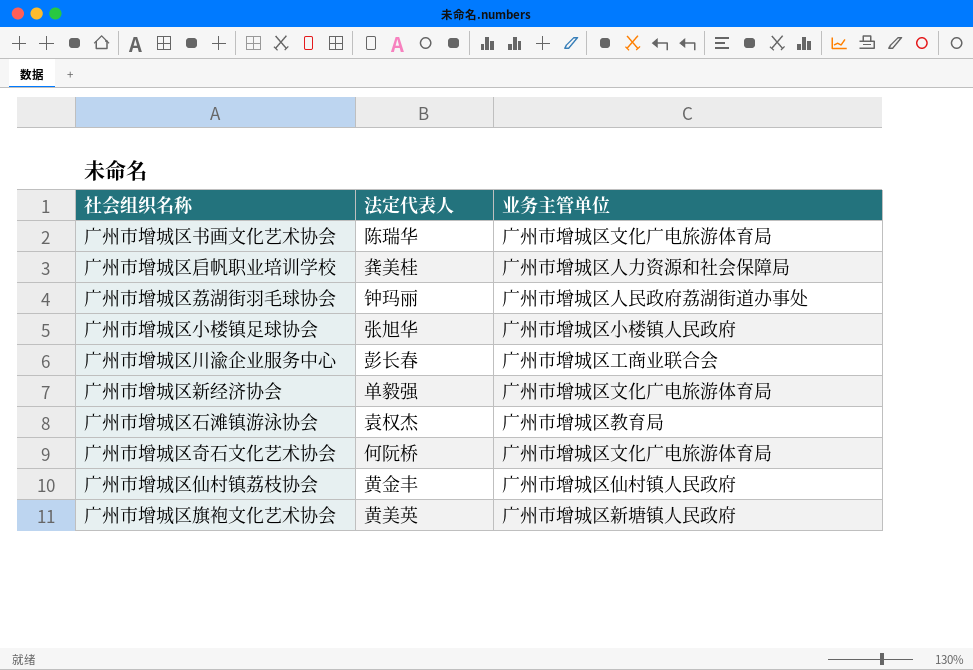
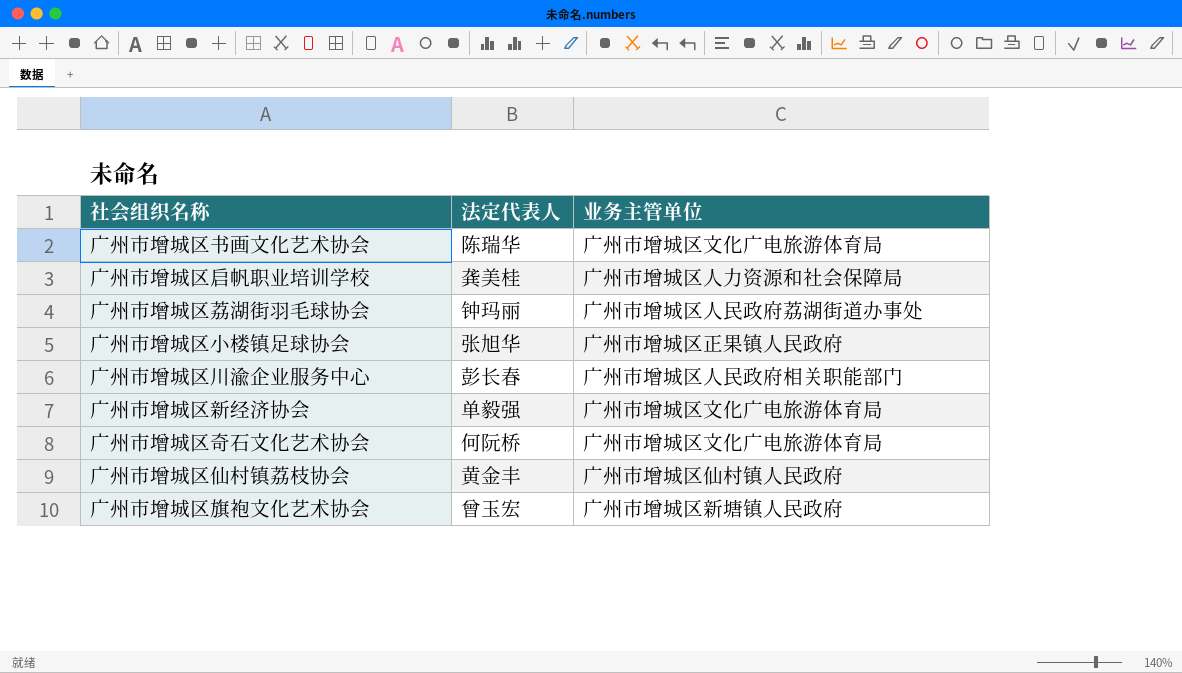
row 广州市增城区石滩镇游泳协会: 袁权杰 | 广州市增城区教育局 -> none
广州市增城区小楼镇足球协会 | 业务主管单位: 广州市增城区小楼镇人民政府 -> 广州市增城区正果镇人民政府
广州市增城区川渝企业服务中心 | 业务主管单位: 广州市增城区工商业联合会 -> 广州市增城区人民政府相关职能部门
广州市增城区旗袍文化艺术协会 | 法定代表人: 黄美英 -> 曾玉宏

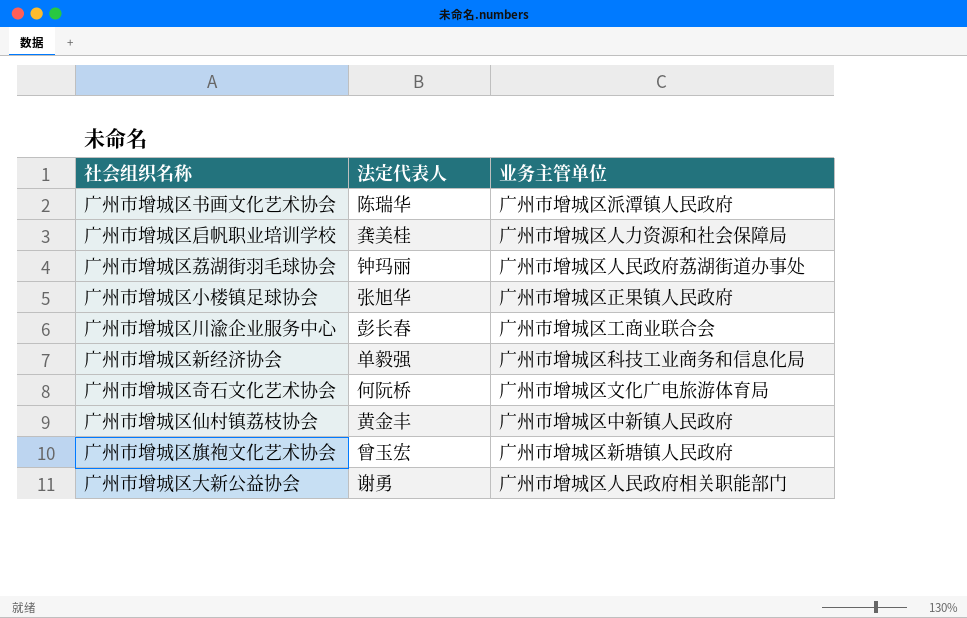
广州市增城区书画文化艺术协会 | 业务主管单位: 广州市增城区文化广电旅游体育局 -> 广州市增城区派潭镇人民政府
广州市增城区川渝企业服务中心 | 业务主管单位: 广州市增城区人民政府相关职能部门 -> 广州市增城区工商业联合会
广州市增城区新经济协会 | 业务主管单位: 广州市增城区文化广电旅游体育局 -> 广州市增城区科技工业商务和信息化局
广州市增城区仙村镇荔枝协会 | 业务主管单位: 广州市增城区仙村镇人民政府 -> 广州市增城区中新镇人民政府
row 广州市增城区大新公益协会: none -> 谢勇 | 广州市增城区人民政府相关职能部门

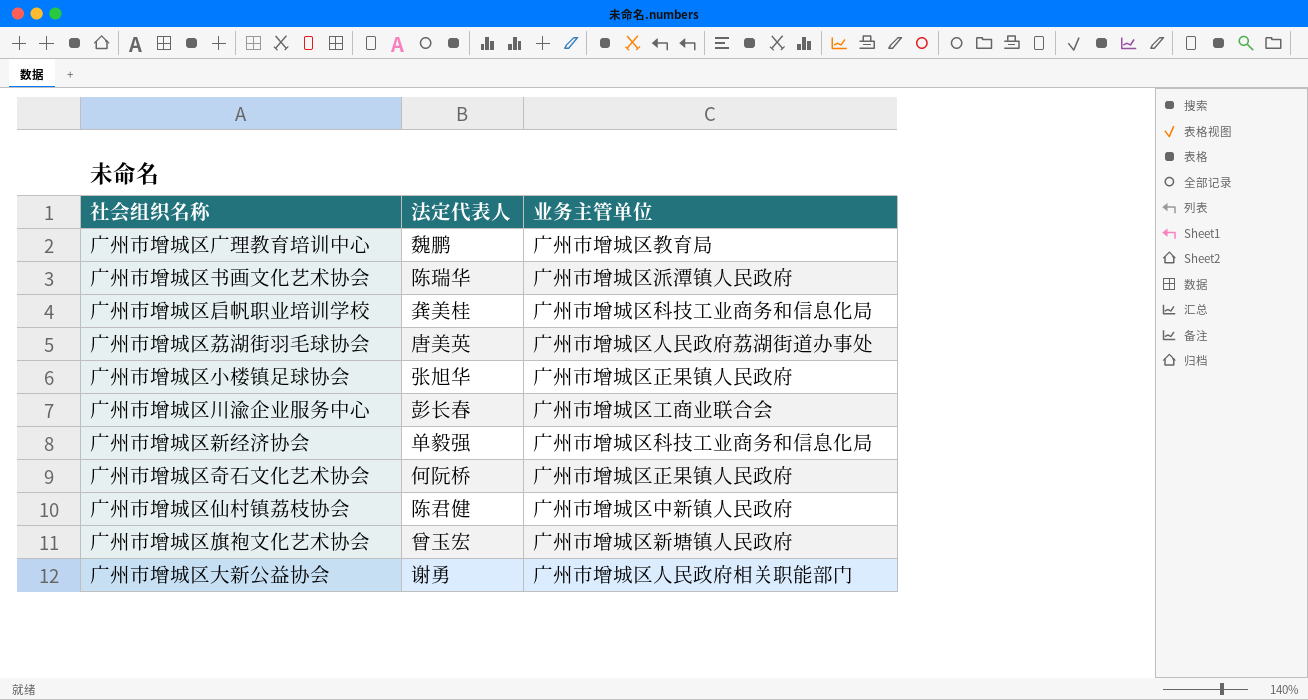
row 广州市增城区广理教育培训中心: none -> 魏鹏 | 广州市增城区教育局
广州市增城区启帆职业培训学校 | 业务主管单位: 广州市增城区人力资源和社会保障局 -> 广州市增城区科技工业商务和信息化局
广州市增城区荔湖街羽毛球协会 | 法定代表人: 钟玛丽 -> 唐美英
广州市增城区奇石文化艺术协会 | 业务主管单位: 广州市增城区文化广电旅游体育局 -> 广州市增城区正果镇人民政府
广州市增城区仙村镇荔枝协会 | 法定代表人: 黄金丰 -> 陈君健

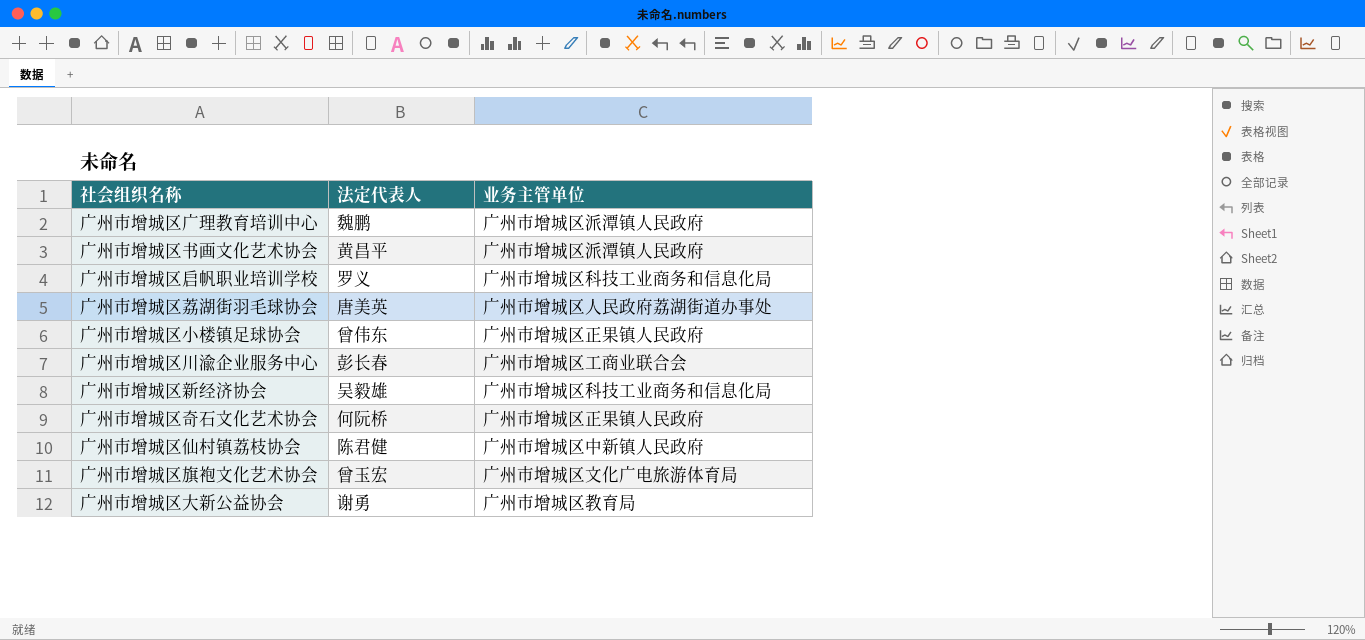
广州市增城区广理教育培训中心 | 业务主管单位: 广州市增城区教育局 -> 广州市增城区派潭镇人民政府
广州市增城区书画文化艺术协会 | 法定代表人: 陈瑞华 -> 黄昌平
广州市增城区启帆职业培训学校 | 法定代表人: 龚美桂 -> 罗义
广州市增城区小楼镇足球协会 | 法定代表人: 张旭华 -> 曾伟东
广州市增城区新经济协会 | 法定代表人: 单毅强 -> 吴毅雄
广州市增城区旗袍文化艺术协会 | 业务主管单位: 广州市增城区新塘镇人民政府 -> 广州市增城区文化广电旅游体育局
广州市增城区大新公益协会 | 业务主管单位: 广州市增城区人民政府相关职能部门 -> 广州市增城区教育局

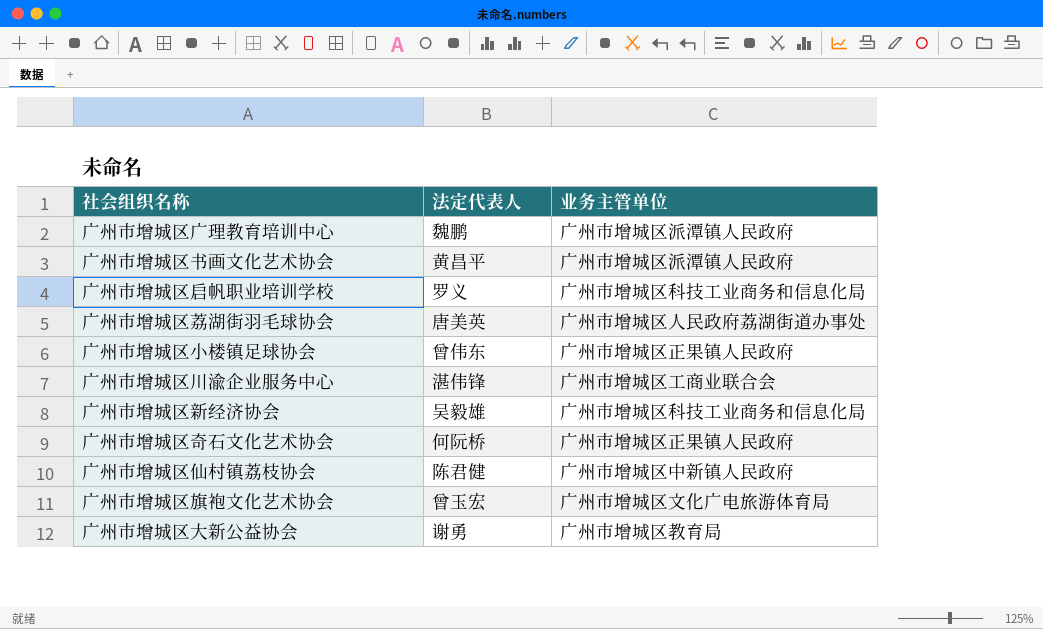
广州市增城区川渝企业服务中心 | 法定代表人: 彭长春 -> 湛伟锋

